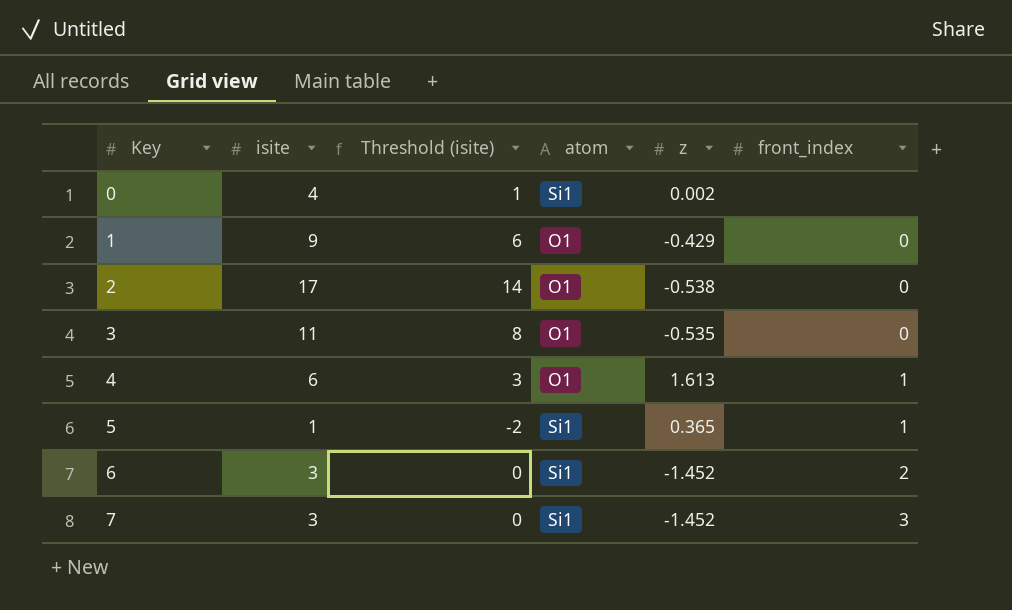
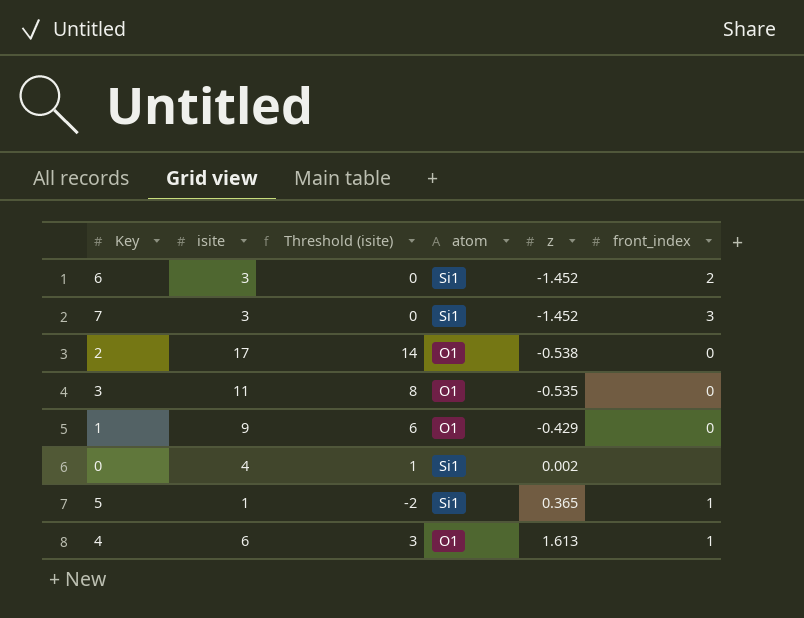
row order: Key ascending -> z ascending

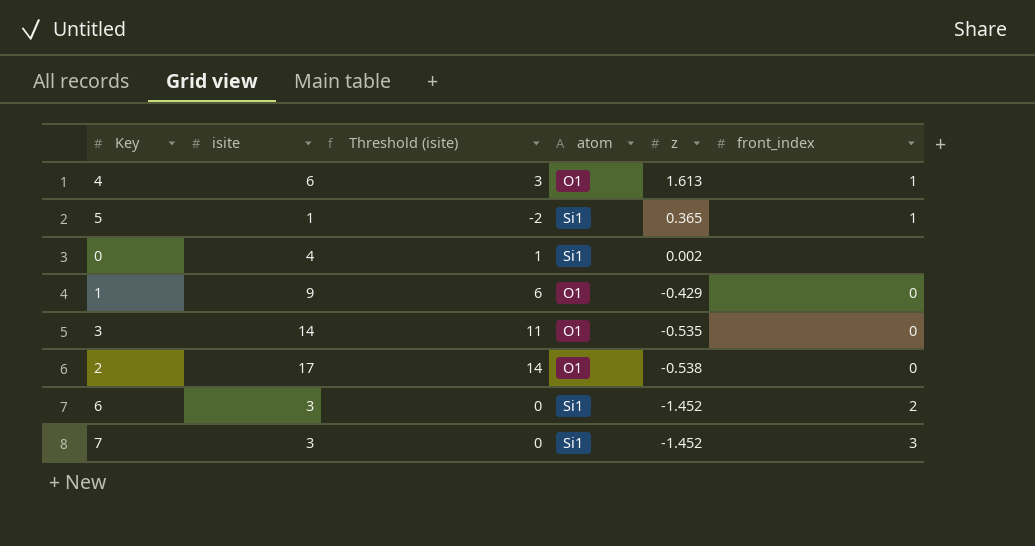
row order: z ascending -> z descending
3 | isite: 11 -> 14
3 | Threshold (isite): 8 -> 11

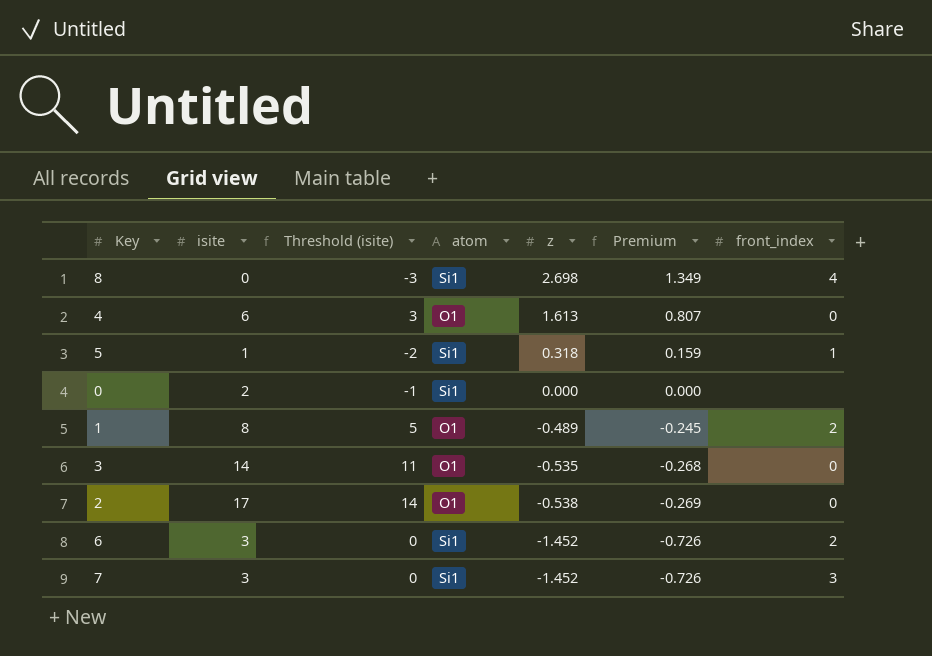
column Premium | formula: none -> [z] * 0.5
row 8: none -> 0 | -3 | Si1 | 2.698 | 1.349 | 4
4 | front_index: 1 -> 0
5 | z: 0.365 -> 0.318
0 | isite: 4 -> 2
0 | Threshold (isite): 1 -> -1
0 | z: 0.002 -> 0.000
1 | isite: 9 -> 8
1 | Threshold (isite): 6 -> 5
1 | z: -0.429 -> -0.489
1 | front_index: 0 -> 2

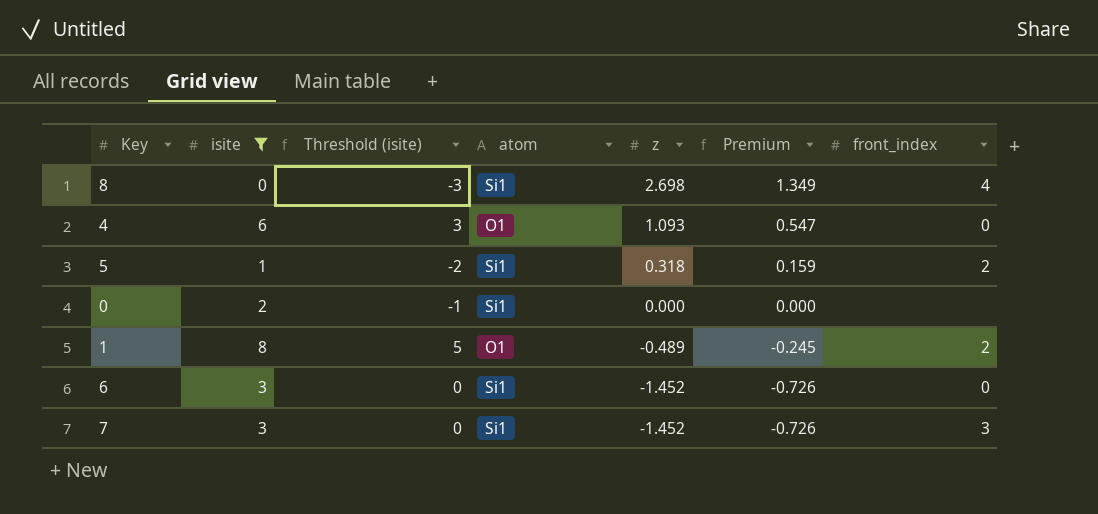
filter: none -> isite <= 8
4 | z: 1.613 -> 1.093
4 | Premium: 0.807 -> 0.547
5 | front_index: 1 -> 2
6 | front_index: 2 -> 0

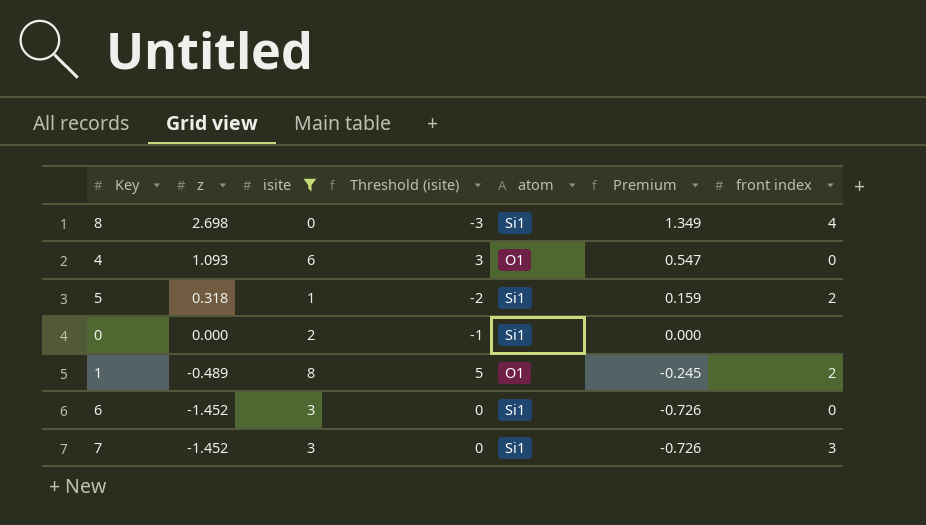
column z | position: 5 -> 2
column name: front_index -> front index

